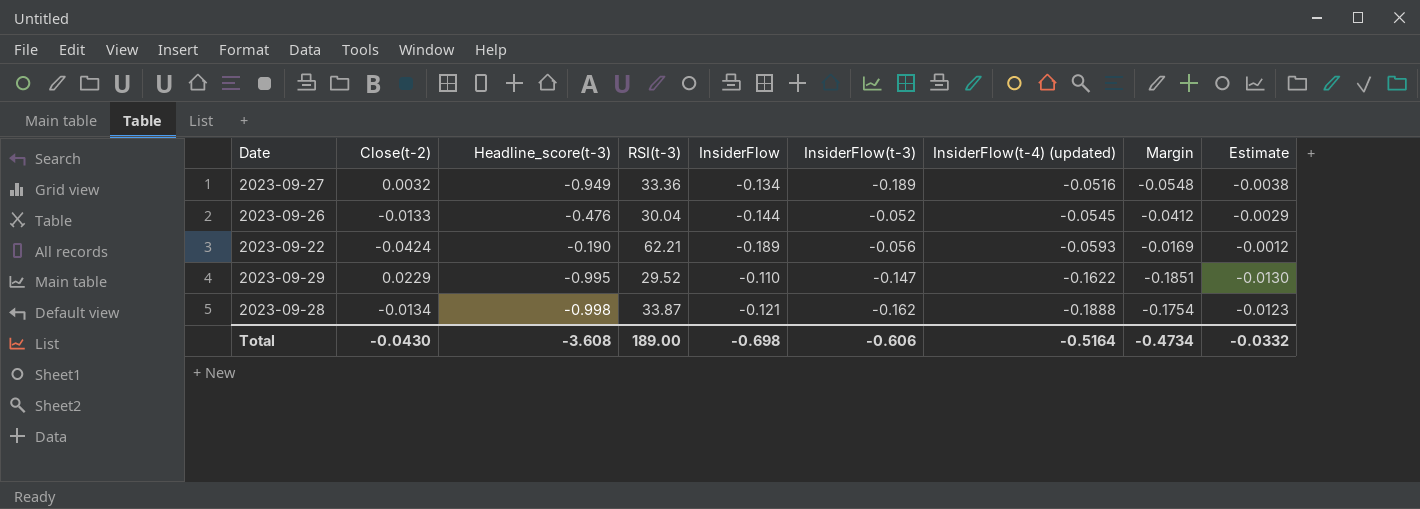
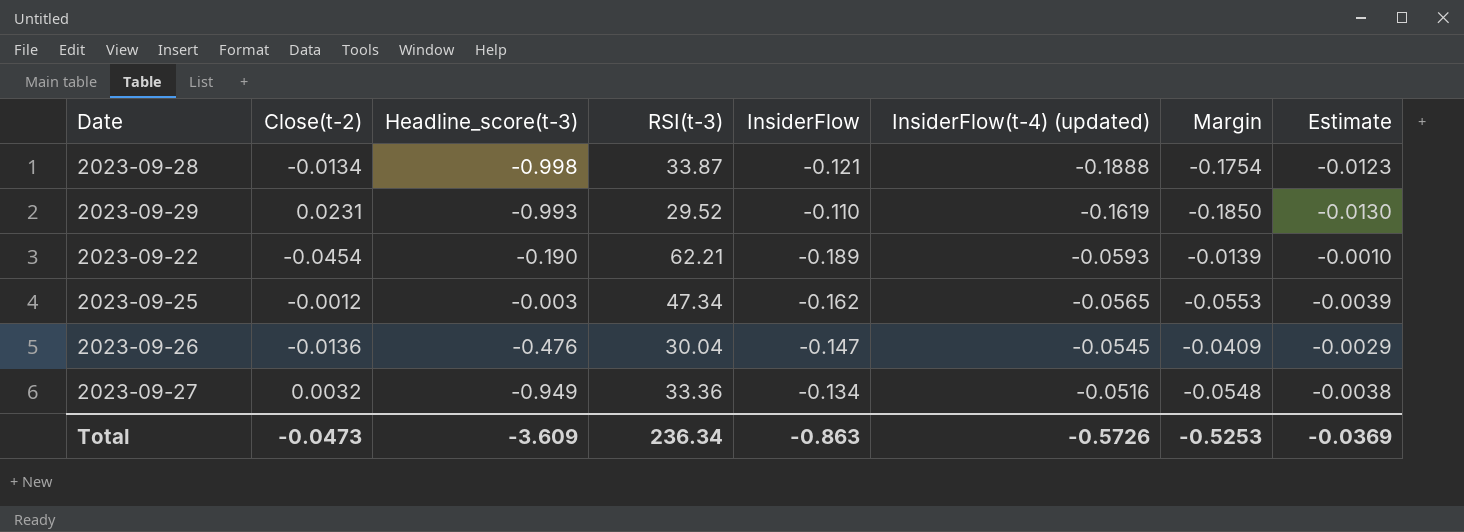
row order: InsiderFlow(t-4) (updated) descending -> InsiderFlow(t-4) (updated) ascending
column InsiderFlow(t-3) | position: 6 -> none
2023-09-29 | Close(t-2): 0.0229 -> 0.0231
2023-09-29 | Headline_score(t-3): -0.995 -> -0.993
2023-09-29 | InsiderFlow(t-4) (updated): -0.1622 -> -0.1619
2023-09-29 | Margin: -0.1851 -> -0.1850
2023-09-22 | Close(t-2): -0.0424 -> -0.0454
2023-09-22 | Margin: -0.0169 -> -0.0139
2023-09-22 | Estimate: -0.0012 -> -0.0010
row 2023-09-25: none -> -0.0012 | -0.003 | 47.34 | -0.162 | -0.0565 | -0.0553 | -0.0039
2023-09-26 | Close(t-2): -0.0133 -> -0.0136
2023-09-26 | InsiderFlow: -0.144 -> -0.147
2023-09-26 | Margin: -0.0412 -> -0.0409
Total | Close(t-2): -0.0430 -> -0.0473
Total | Headline_score(t-3): -3.608 -> -3.609
Total | RSI(t-3): 189.00 -> 236.34
Total | InsiderFlow: -0.698 -> -0.863
Total | InsiderFlow(t-4) (updated): -0.5164 -> -0.5726
Total | Margin: -0.4734 -> -0.5253
Total | Estimate: -0.0332 -> -0.0369

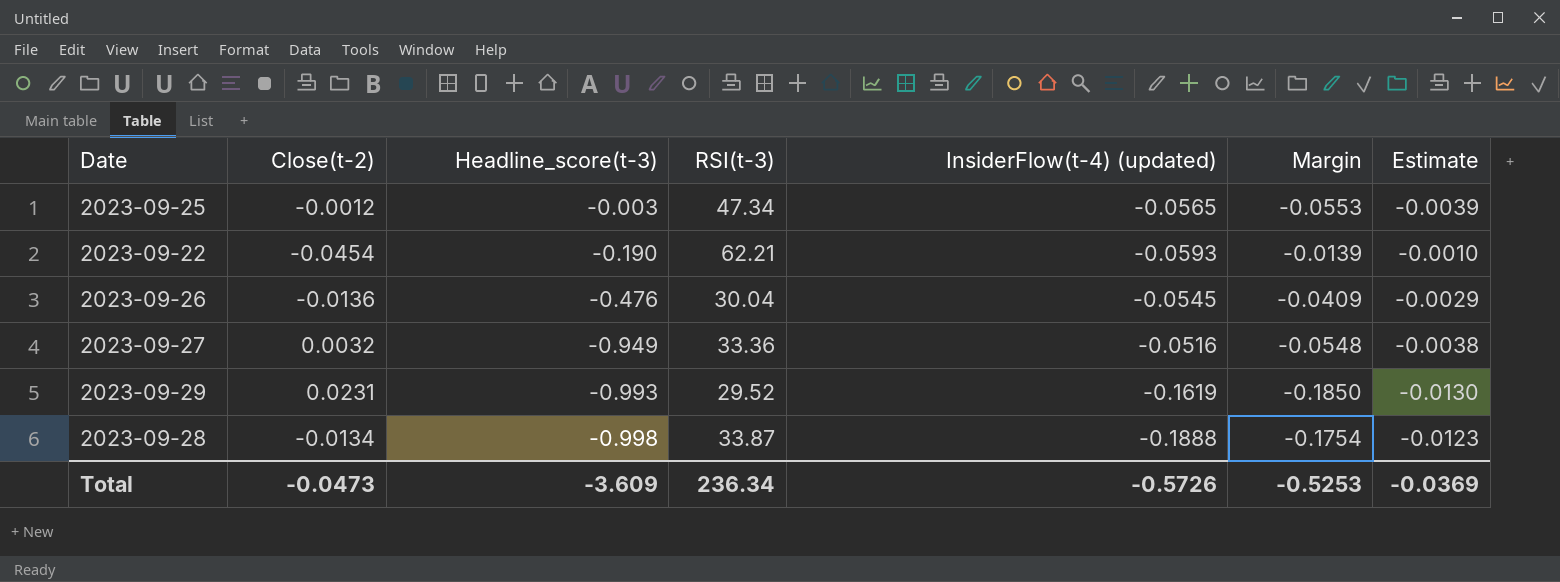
row order: InsiderFlow(t-4) (updated) ascending -> Headline_score(t-3) descending
column InsiderFlow | position: 5 -> none

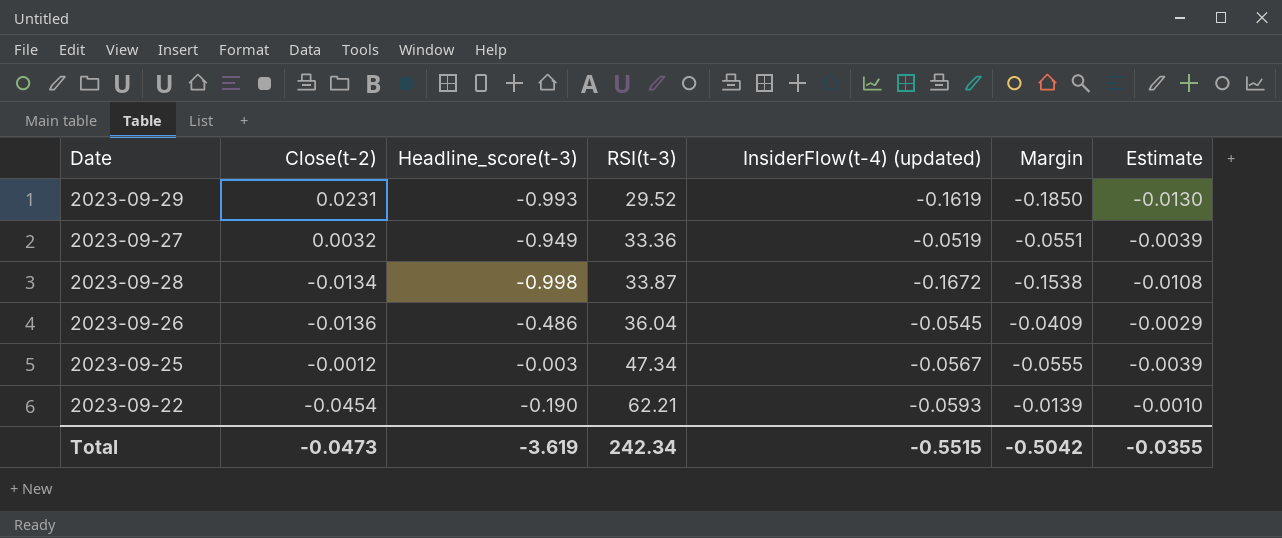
row order: Headline_score(t-3) descending -> RSI(t-3) ascending
2023-09-27 | InsiderFlow(t-4) (updated): -0.0516 -> -0.0519
2023-09-27 | Margin: -0.0548 -> -0.0551
2023-09-27 | Estimate: -0.0038 -> -0.0039
2023-09-28 | InsiderFlow(t-4) (updated): -0.1888 -> -0.1672
2023-09-28 | Margin: -0.1754 -> -0.1538
2023-09-28 | Estimate: -0.0123 -> -0.0108
2023-09-26 | Headline_score(t-3): -0.476 -> -0.486
2023-09-26 | RSI(t-3): 30.04 -> 36.04
2023-09-25 | InsiderFlow(t-4) (updated): -0.0565 -> -0.0567
2023-09-25 | Margin: -0.0553 -> -0.0555
Total | Headline_score(t-3): -3.609 -> -3.619
Total | RSI(t-3): 236.34 -> 242.34
Total | InsiderFlow(t-4) (updated): -0.5726 -> -0.5515
Total | Margin: -0.5253 -> -0.5042
Total | Estimate: -0.0369 -> -0.0355

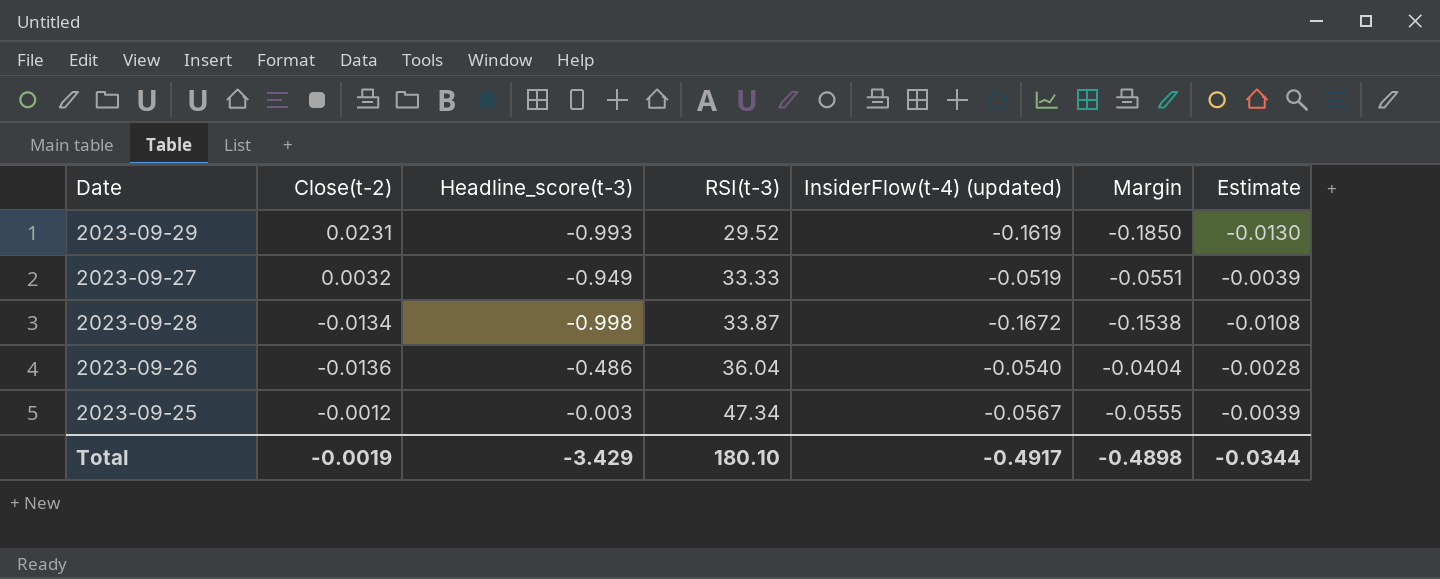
row 2023-09-22: -0.0454 | -0.190 | 62.21 | -0.0593 | -0.0139 | -0.0010 -> none
2023-09-27 | RSI(t-3): 33.36 -> 33.33
2023-09-26 | InsiderFlow(t-4) (updated): -0.0545 -> -0.0540
2023-09-26 | Margin: -0.0409 -> -0.0404
2023-09-26 | Estimate: -0.0029 -> -0.0028
Total | Close(t-2): -0.0473 -> -0.0019
Total | Headline_score(t-3): -3.619 -> -3.429
Total | RSI(t-3): 242.34 -> 180.10
Total | InsiderFlow(t-4) (updated): -0.5515 -> -0.4917
Total | Margin: -0.5042 -> -0.4898
Total | Estimate: -0.0355 -> -0.0344

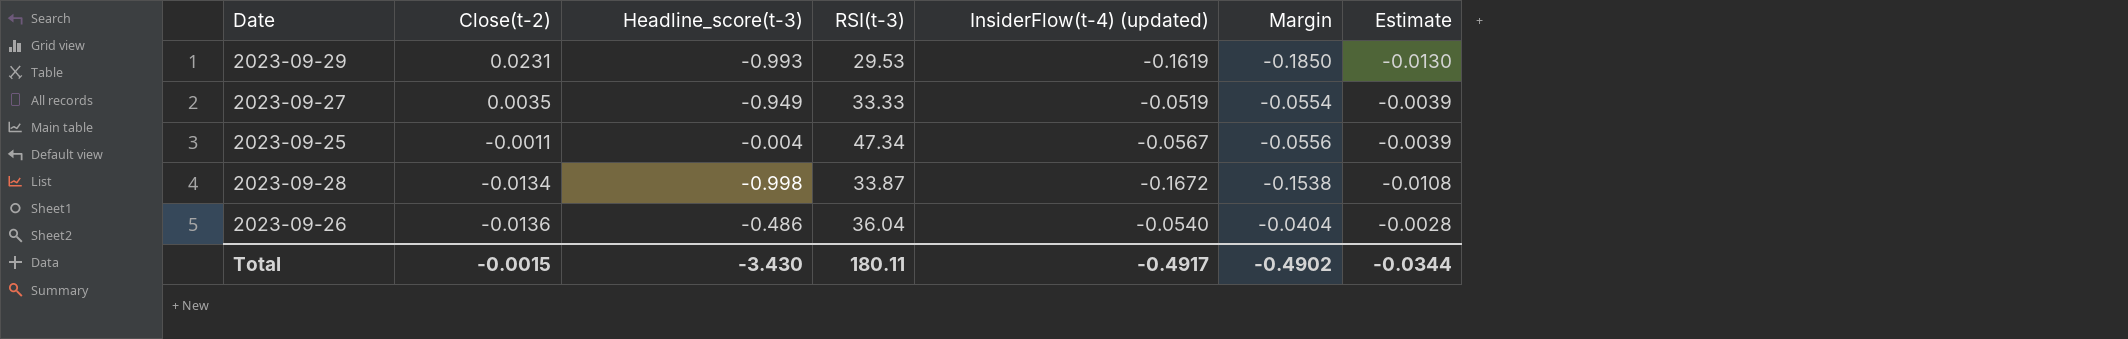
row order: RSI(t-3) ascending -> Close(t-2) descending
2023-09-29 | RSI(t-3): 29.52 -> 29.53
2023-09-27 | Close(t-2): 0.0032 -> 0.0035
2023-09-27 | Margin: -0.0551 -> -0.0554
2023-09-25 | Close(t-2): -0.0012 -> -0.0011
2023-09-25 | Headline_score(t-3): -0.003 -> -0.004
2023-09-25 | Margin: -0.0555 -> -0.0556
Total | Close(t-2): -0.0019 -> -0.0015
Total | Headline_score(t-3): -3.429 -> -3.430
Total | RSI(t-3): 180.10 -> 180.11
Total | Margin: -0.4898 -> -0.4902

